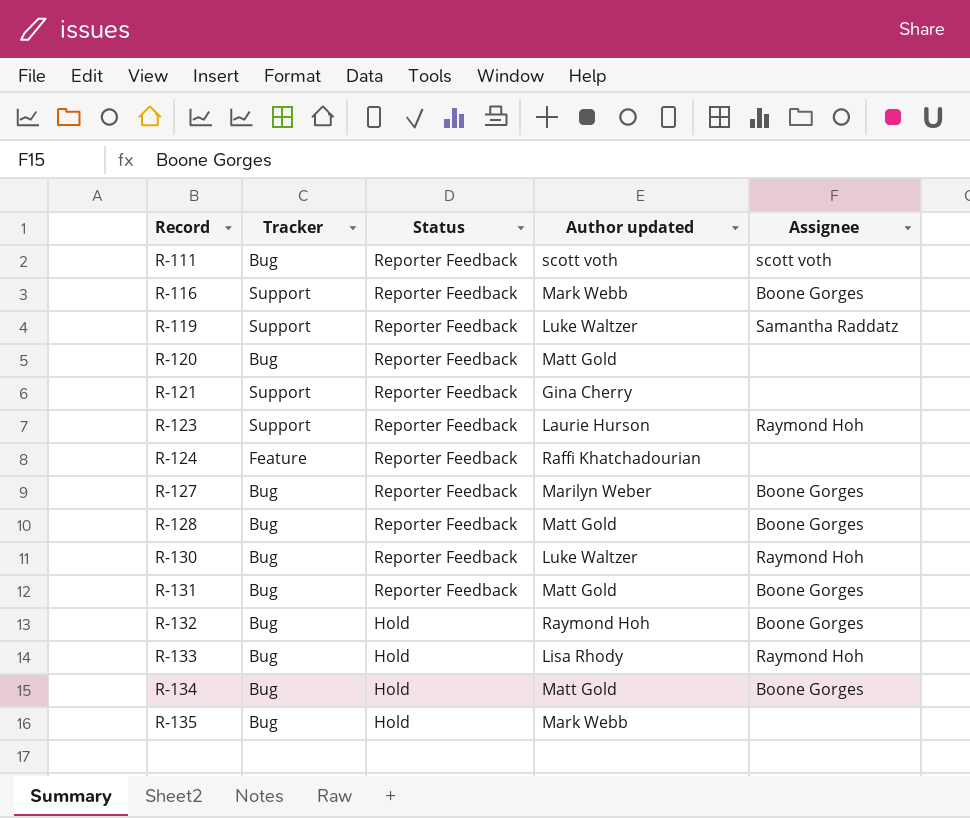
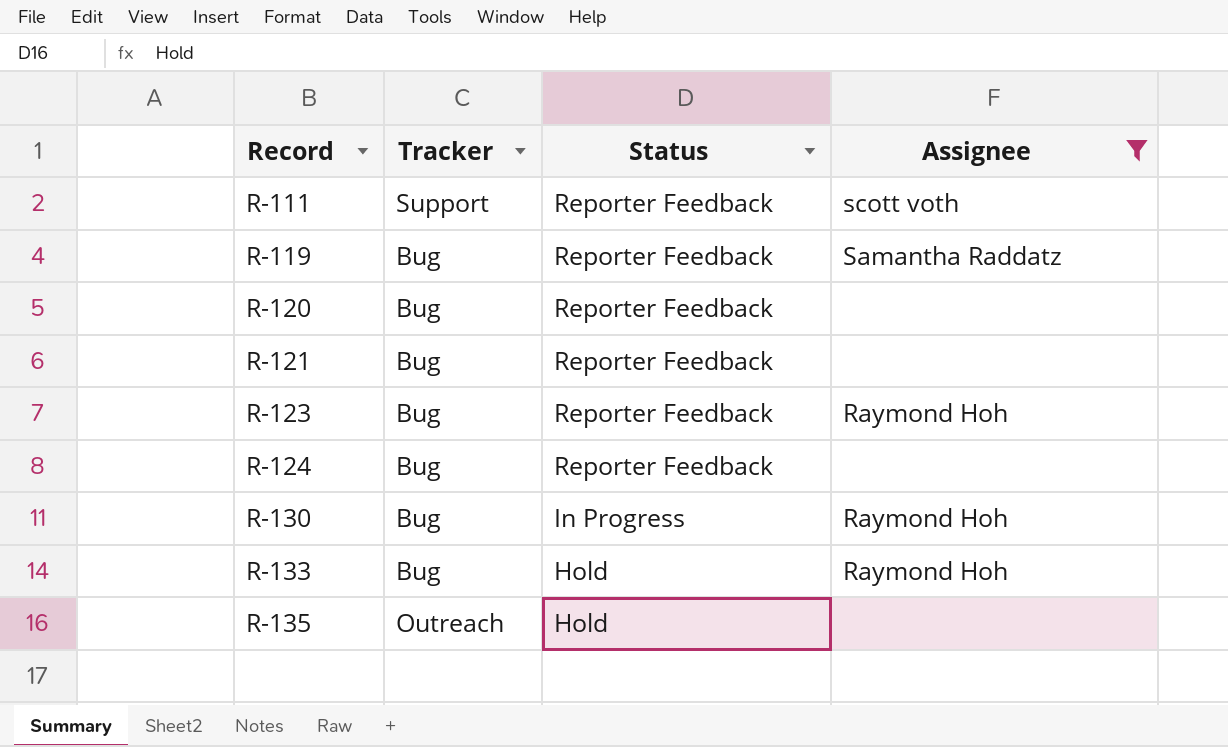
filter: none -> Assignee != Boone Gorges
column Author updated | position: 4 -> none
R-111 | Tracker: Bug -> Support
R-119 | Tracker: Support -> Bug
R-121 | Tracker: Support -> Bug
R-123 | Tracker: Support -> Bug
R-124 | Tracker: Feature -> Bug
R-130 | Status: Reporter Feedback -> In Progress
R-135 | Tracker: Bug -> Outreach

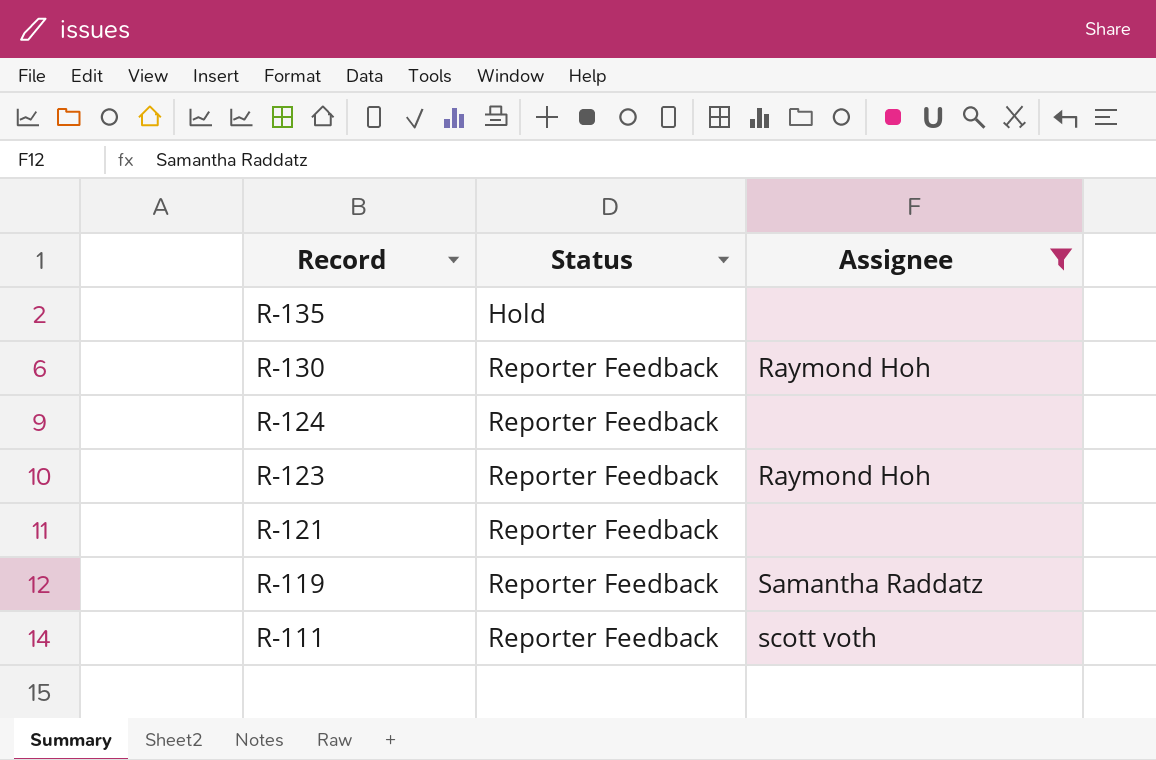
row order: Record ascending -> Record descending
column Tracker | position: 2 -> none
row R-120: Bug | Reporter Feedback | none -> none
row R-133: Bug | Hold | Raymond Hoh -> none
R-130 | Status: In Progress -> Reporter Feedback

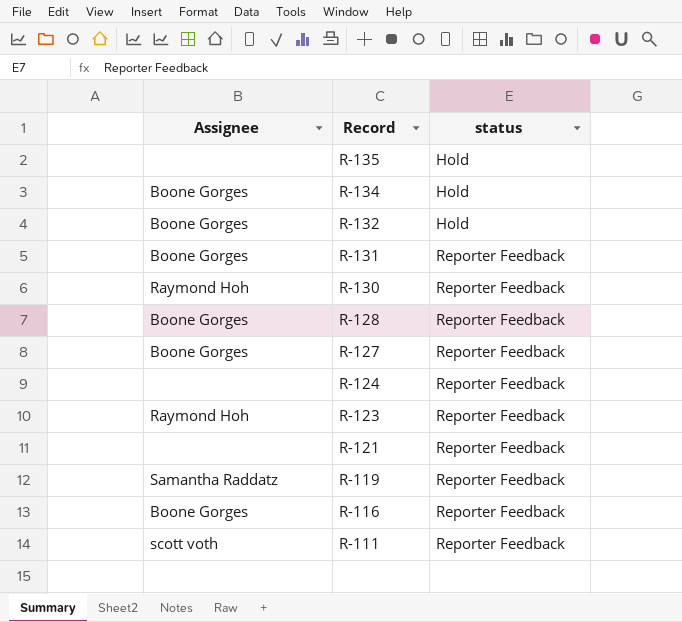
filter: Assignee != Boone Gorges -> none
column Assignee | position: 3 -> 1
column name: Status -> status

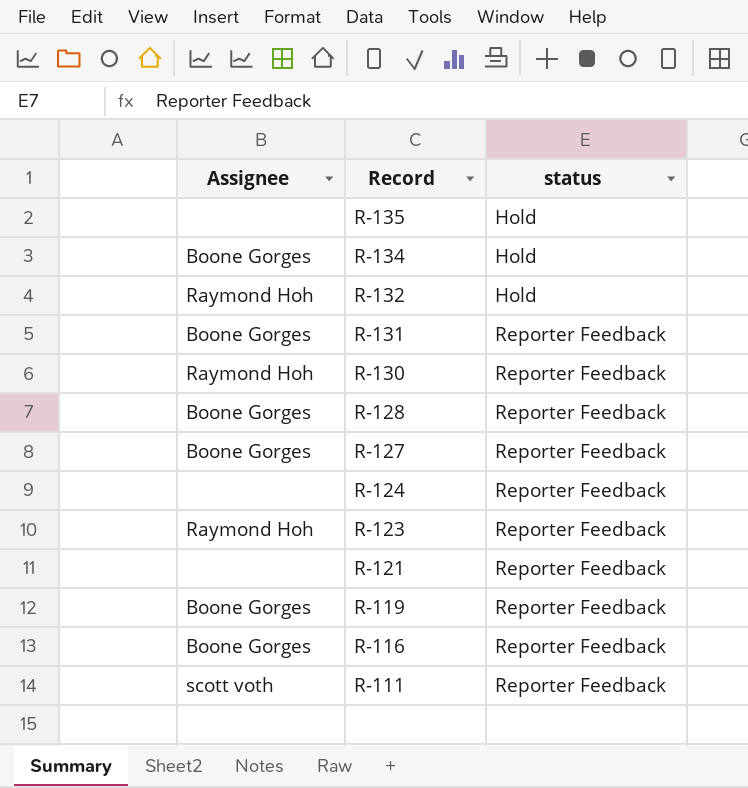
R-132 | Assignee: Boone Gorges -> Raymond Hoh
R-119 | Assignee: Samantha Raddatz -> Boone Gorges

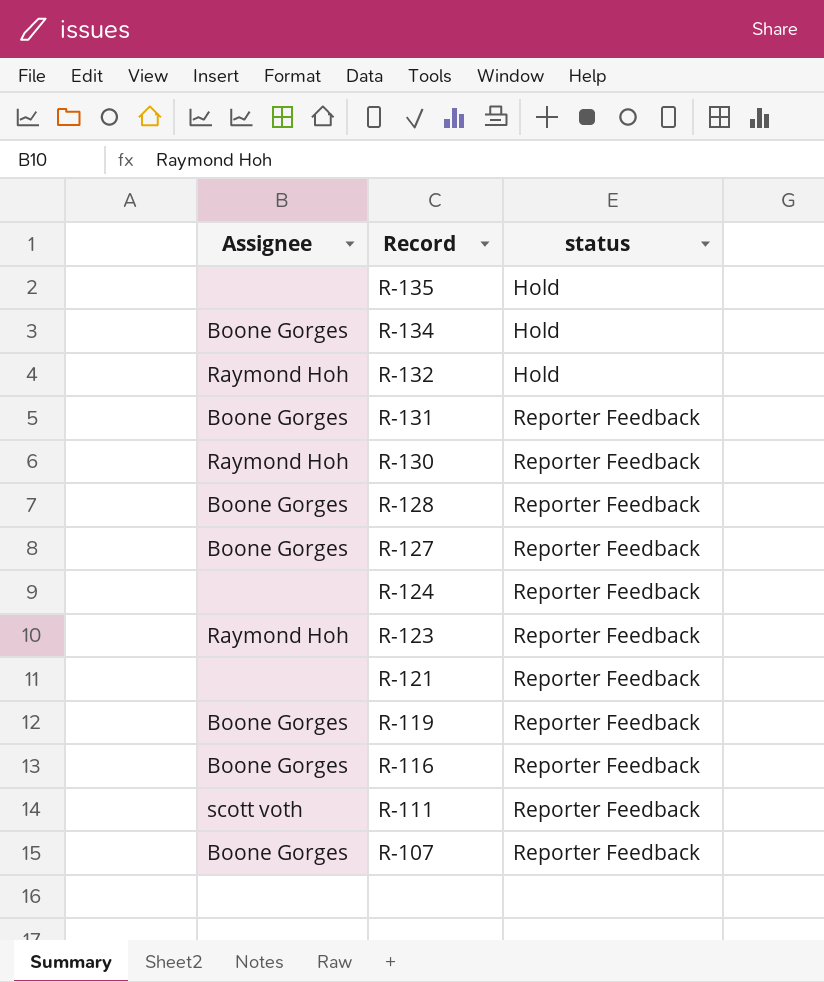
row R-107: none -> Boone Gorges | Reporter Feedback

